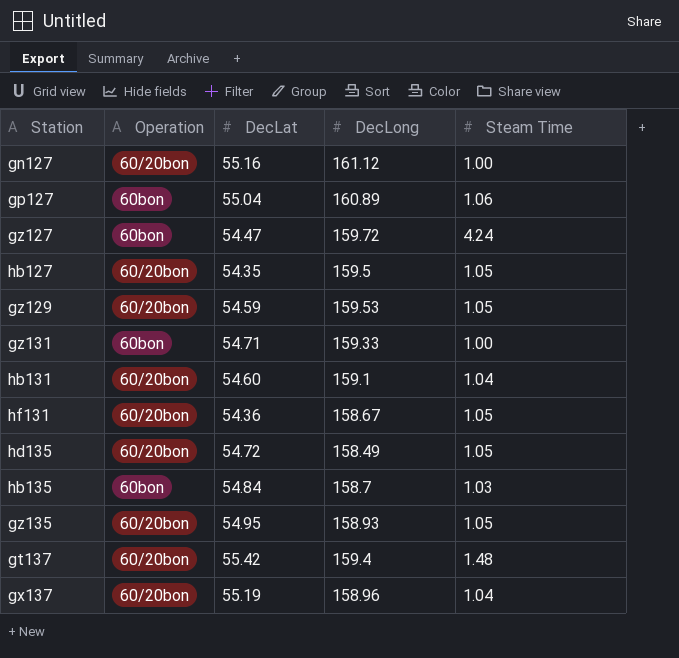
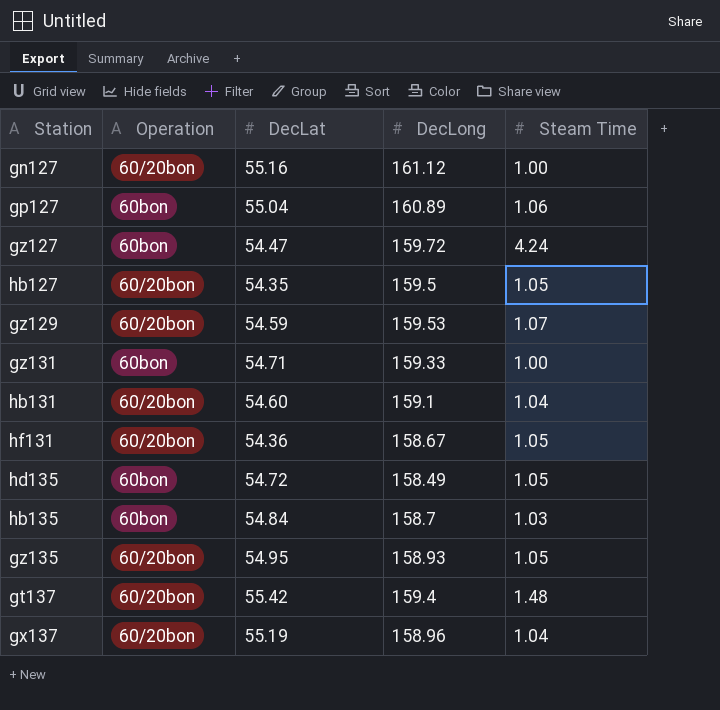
gz129 | Steam Time: 1.05 -> 1.07
hd135 | Operation: 60/20bon -> 60bon

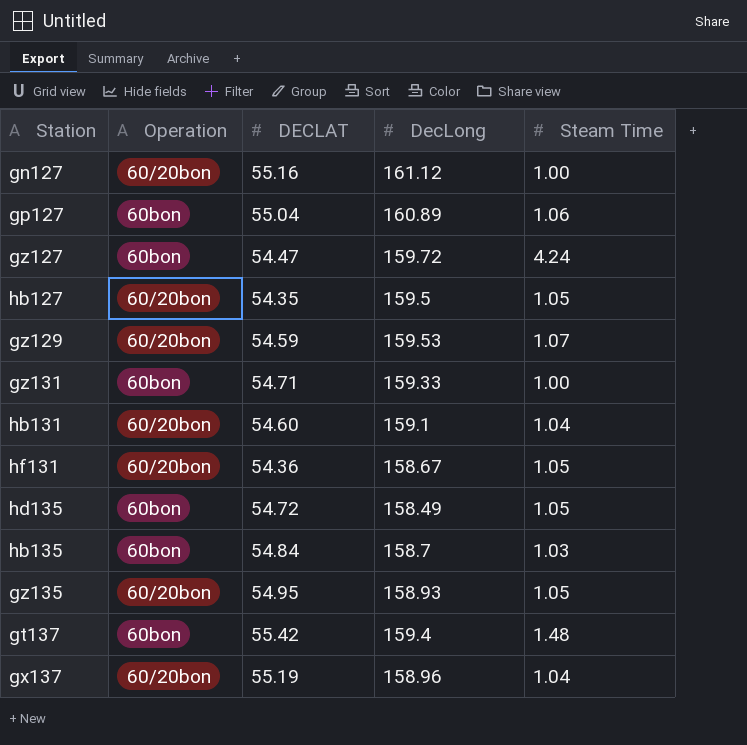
column name: DecLat -> DECLAT
gt137 | Operation: 60/20bon -> 60bon

